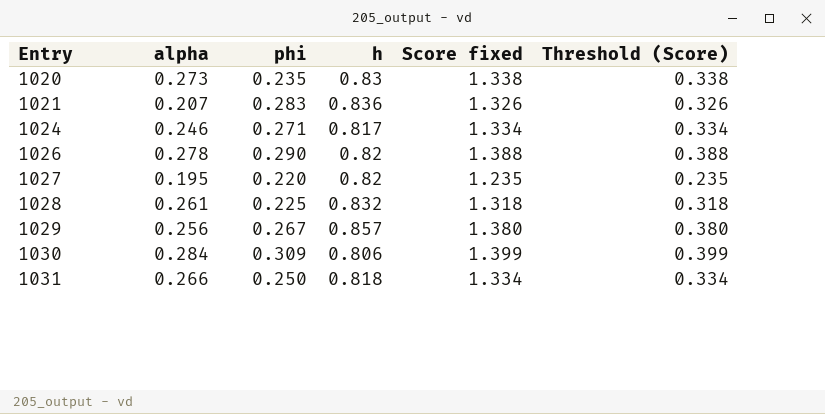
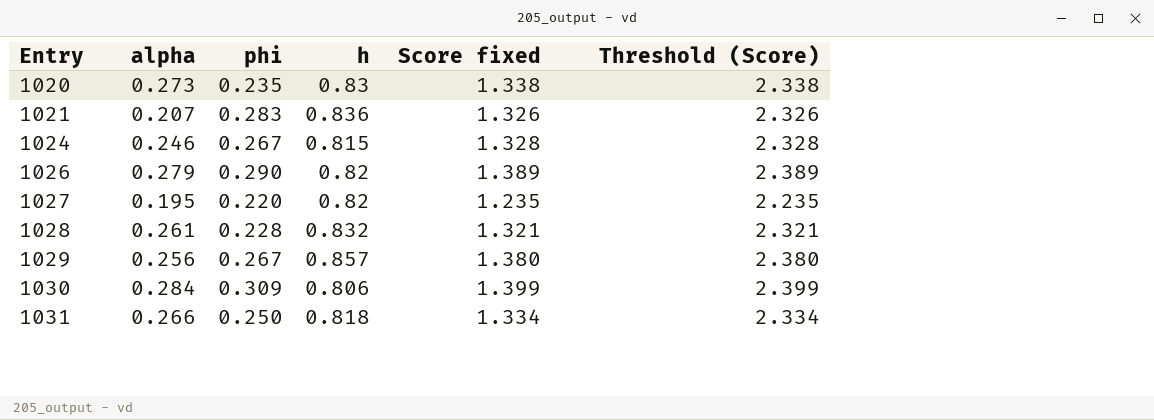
column Threshold (Score) | formula: [Score fixed] - 1 -> [Score fixed] + 1
1024 | phi: 0.271 -> 0.267
1024 | h: 0.817 -> 0.815
1024 | Score fixed: 1.334 -> 1.328
1026 | alpha: 0.278 -> 0.279
1026 | Score fixed: 1.388 -> 1.389
1028 | phi: 0.225 -> 0.228
1028 | Score fixed: 1.318 -> 1.321

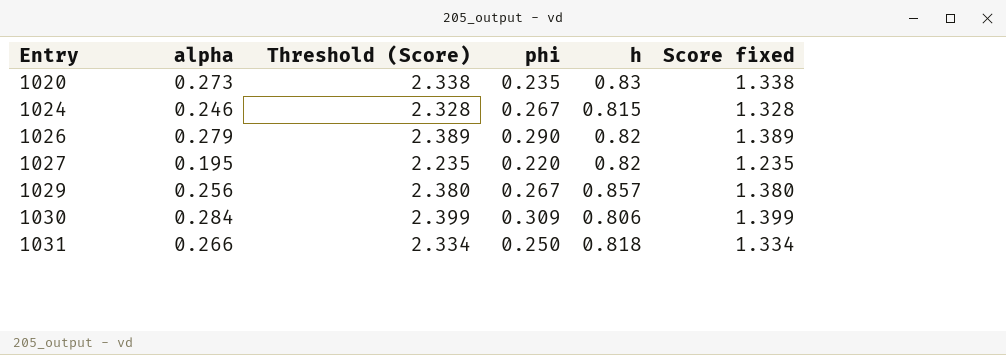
column Threshold (Score) | position: 6 -> 3
row 1021: 0.207 | 0.283 | 0.836 | 1.326 | 2.326 -> none
row 1028: 0.261 | 0.228 | 0.832 | 1.321 | 2.321 -> none

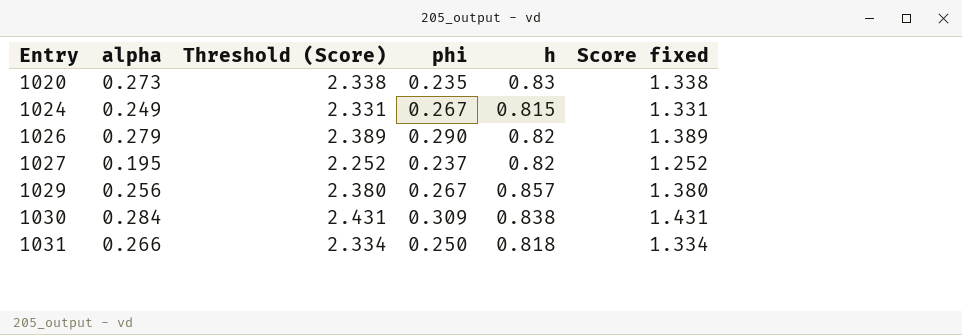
1024 | alpha: 0.246 -> 0.249
1024 | Threshold (Score): 2.328 -> 2.331
1024 | Score fixed: 1.328 -> 1.331
1027 | Threshold (Score): 2.235 -> 2.252
1027 | phi: 0.220 -> 0.237
1027 | Score fixed: 1.235 -> 1.252
1030 | Threshold (Score): 2.399 -> 2.431
1030 | h: 0.806 -> 0.838
1030 | Score fixed: 1.399 -> 1.431

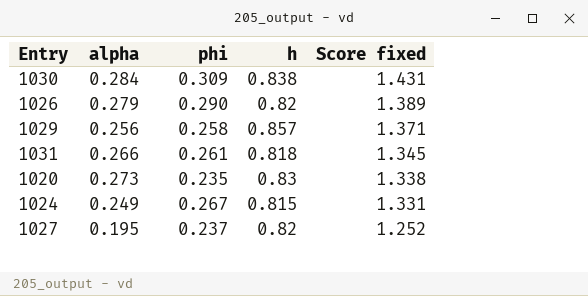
row order: Entry ascending -> Score fixed descending
column Threshold (Score) | formula: [Score fixed] + 1 -> none
1029 | phi: 0.267 -> 0.258
1029 | Score fixed: 1.380 -> 1.371
1031 | phi: 0.250 -> 0.261
1031 | Score fixed: 1.334 -> 1.345

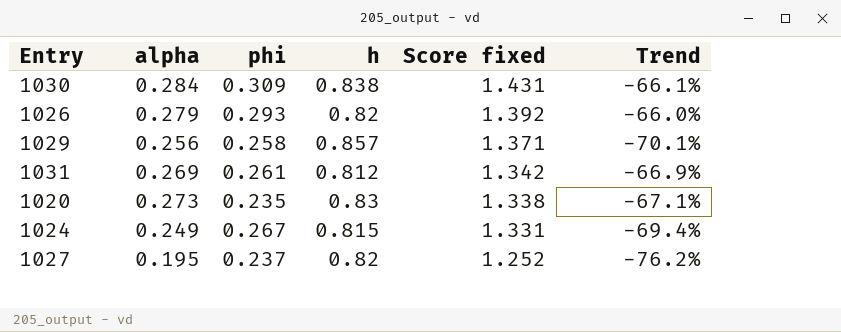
column Trend | formula: none -> ([alpha] - [h]) / [h]
1026 | phi: 0.290 -> 0.293
1026 | Score fixed: 1.389 -> 1.392
1031 | alpha: 0.266 -> 0.269
1031 | h: 0.818 -> 0.812
1031 | Score fixed: 1.345 -> 1.342

